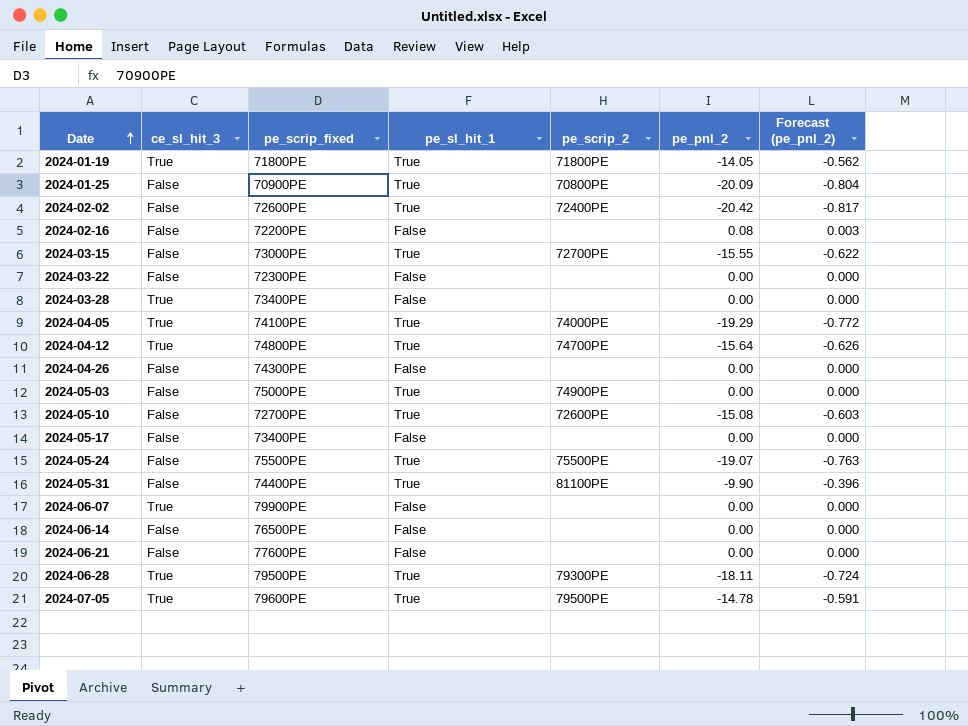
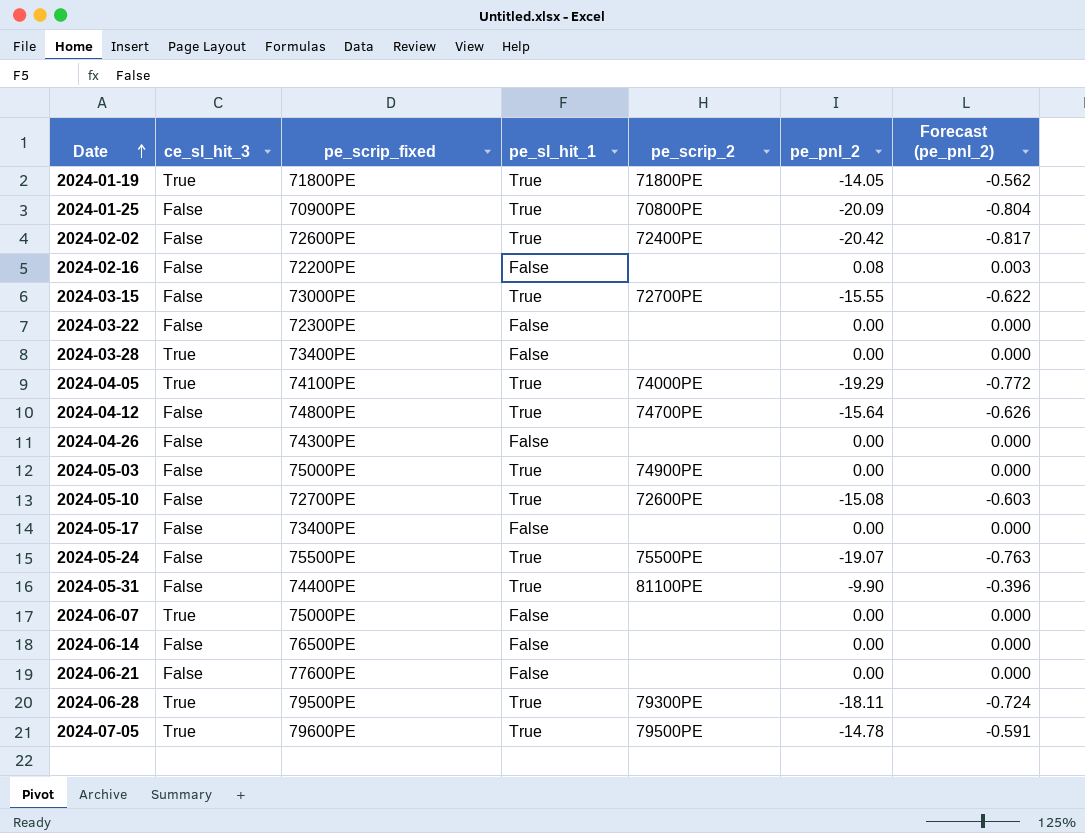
2024-04-12 | ce_sl_hit_3: True -> False
2024-06-07 | pe_scrip_fixed: 79900PE -> 75000PE

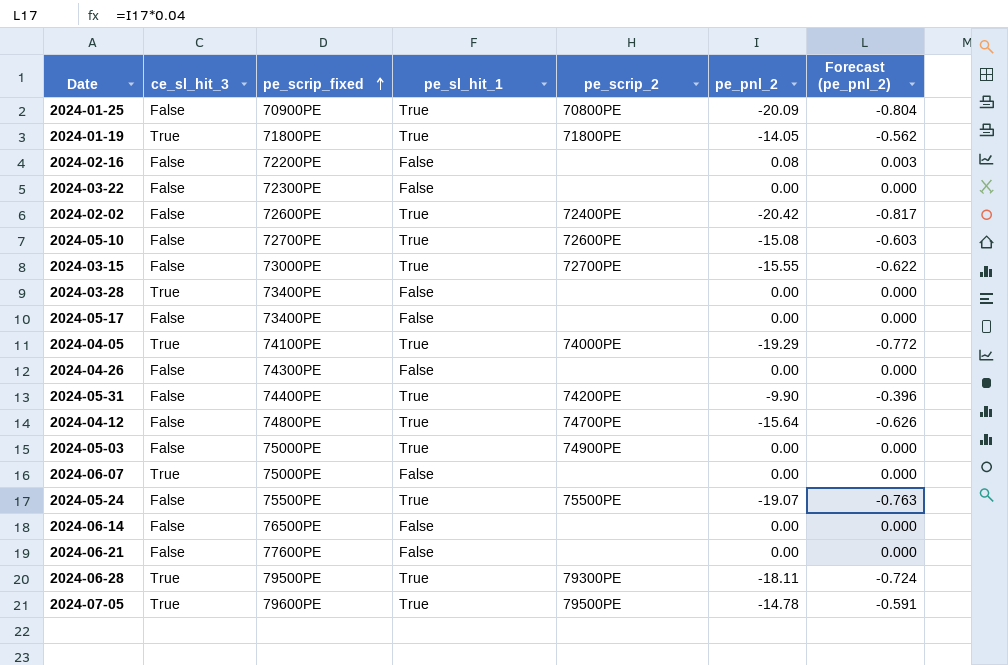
row order: Date ascending -> pe_scrip_fixed ascending
2024-05-31 | pe_scrip_2: 81100PE -> 74200PE

